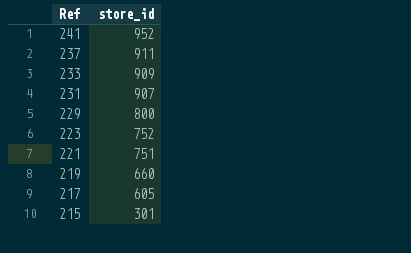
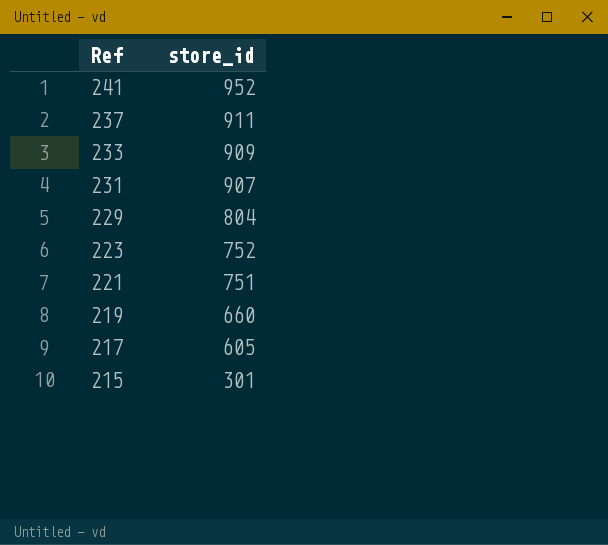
229 | store_id: 800 -> 804

